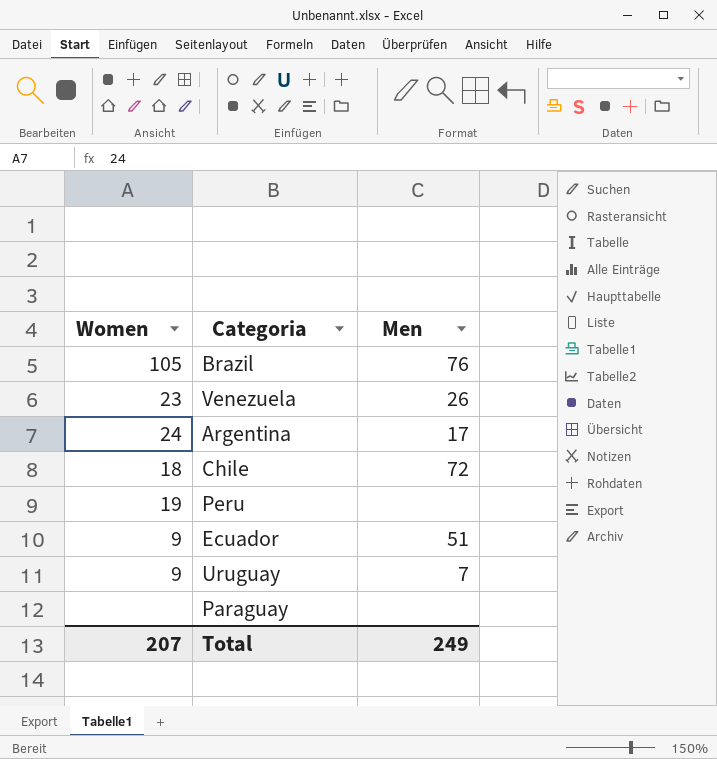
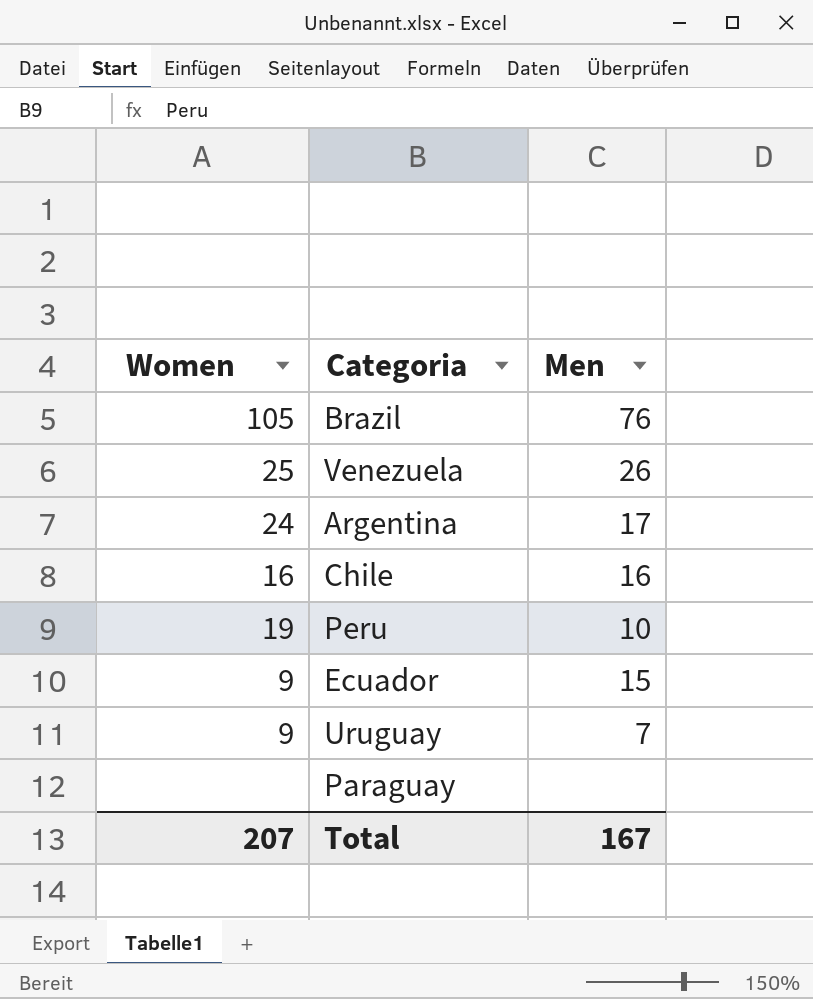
Venezuela | Women: 23 -> 25
Chile | Women: 18 -> 16
Chile | Men: 72 -> 16
Peru | Men: none -> 10
Ecuador | Men: 51 -> 15
Total | Men: 249 -> 167

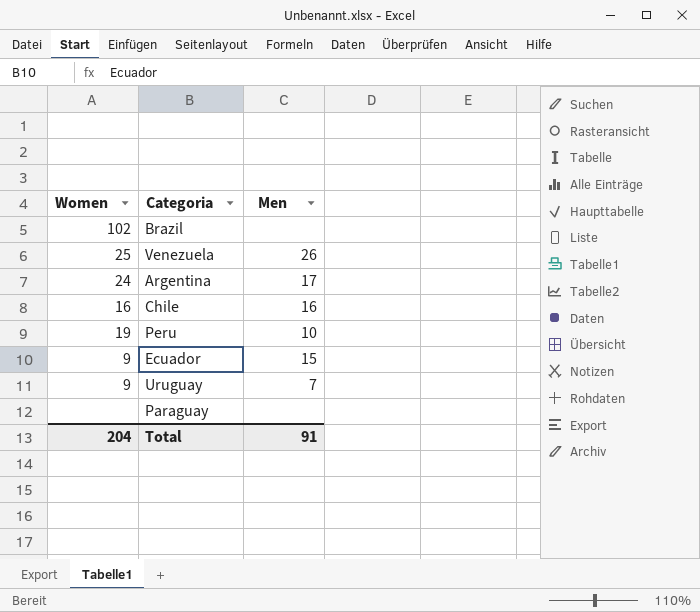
Brazil | Women: 105 -> 102
Brazil | Men: 76 -> none
Total | Women: 207 -> 204
Total | Men: 167 -> 91

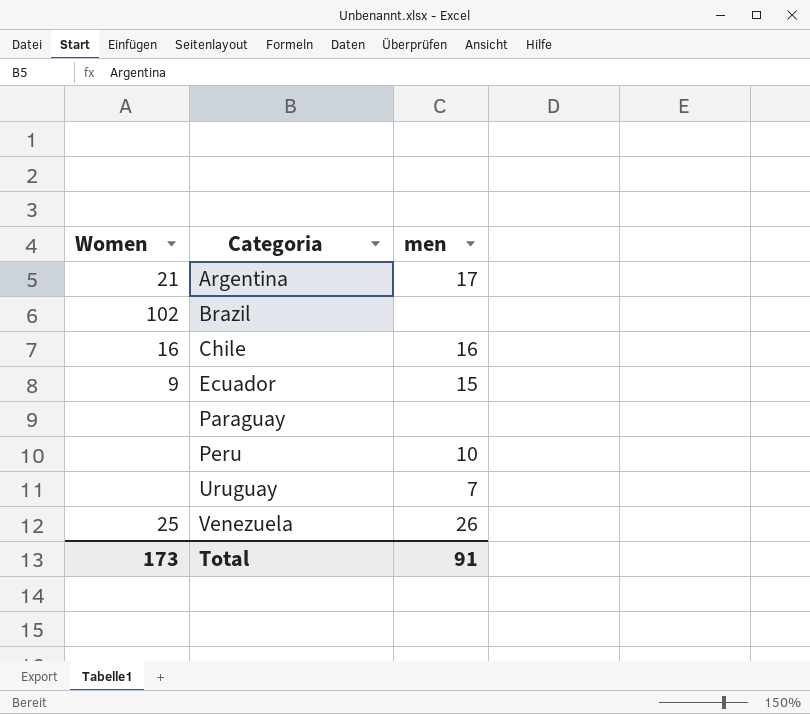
row order: none -> Categoria ascending
column name: Men -> men
Argentina | Women: 24 -> 21
Peru | Women: 19 -> none
Uruguay | Women: 9 -> none
Total | Women: 204 -> 173

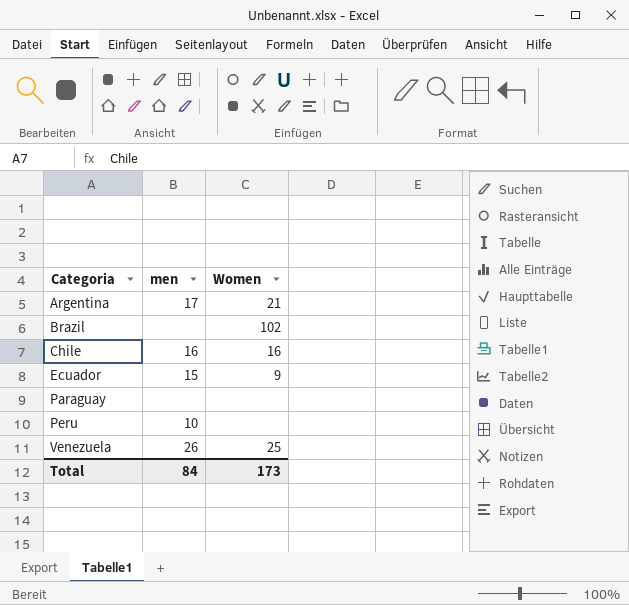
column Women | position: 1 -> 3
row Uruguay: none | 7 -> none
Total | men: 91 -> 84

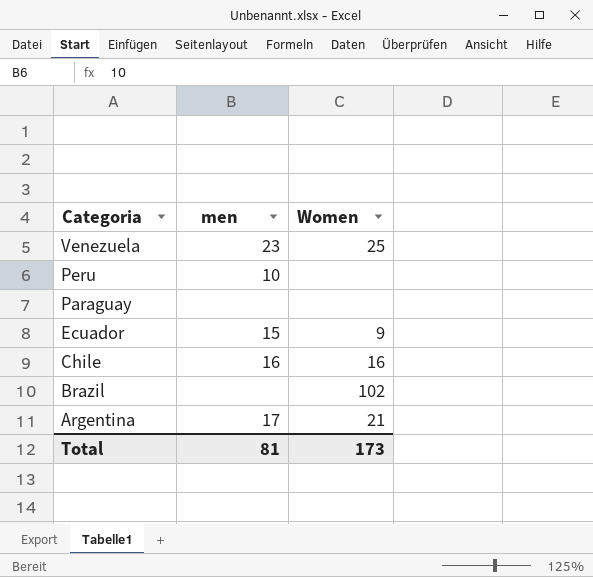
row order: Categoria ascending -> Categoria descending
Venezuela | men: 26 -> 23
Total | men: 84 -> 81

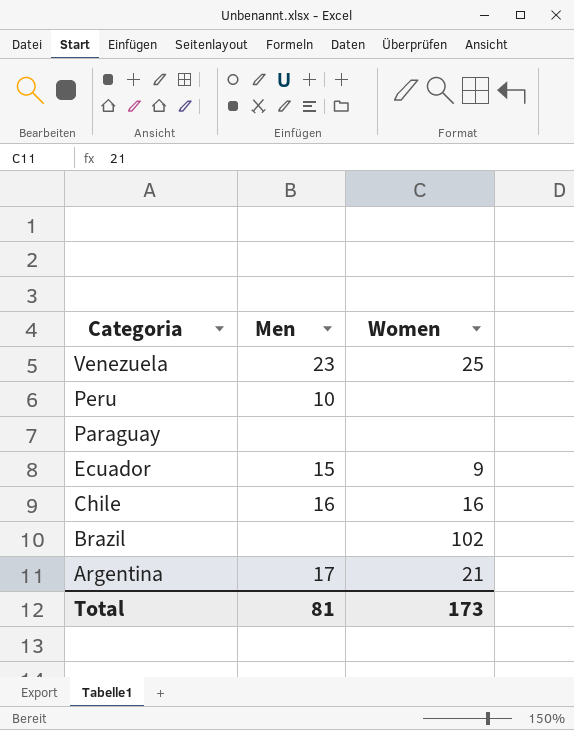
column name: men -> Men

